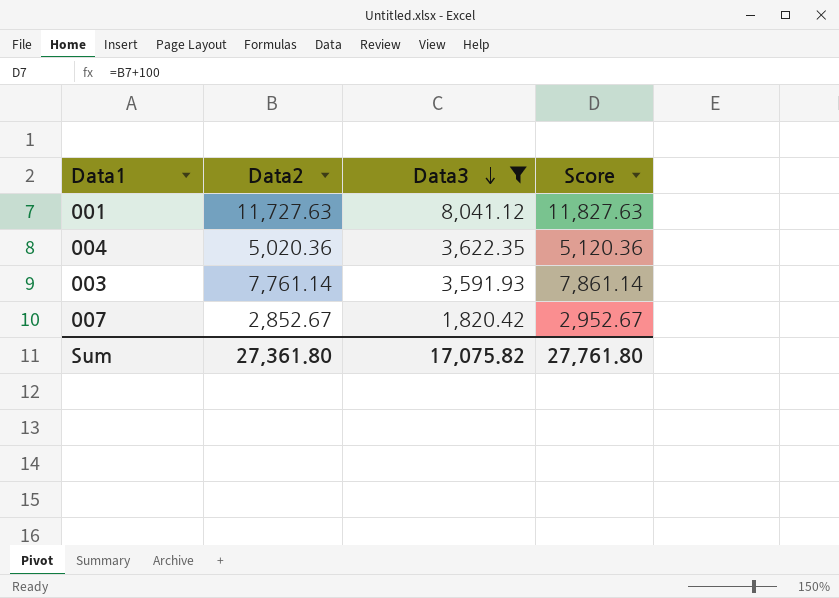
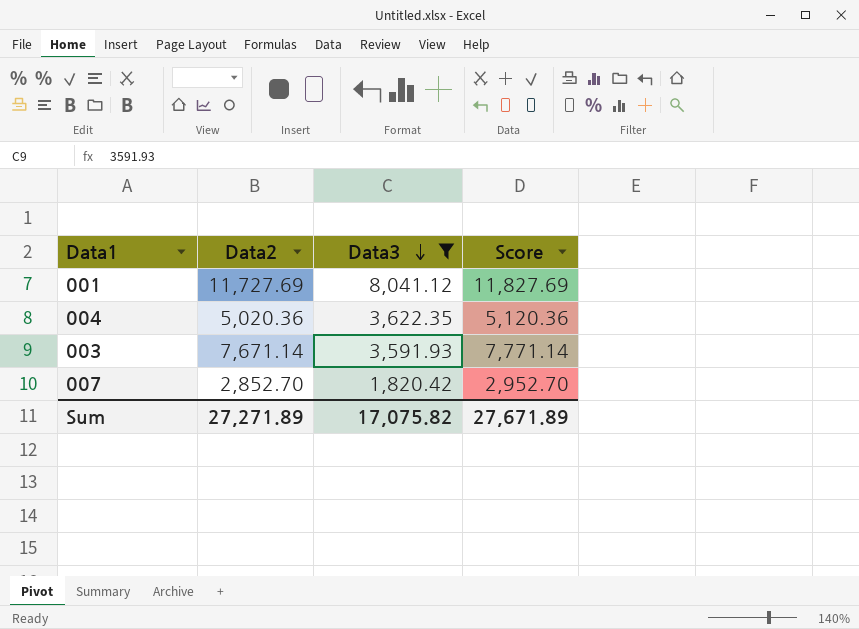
001 | Data2: 11,727.63 -> 11,727.69
001 | Score: 11,827.63 -> 11,827.69
003 | Data2: 7,761.14 -> 7,671.14
003 | Score: 7,861.14 -> 7,771.14
007 | Data2: 2,852.67 -> 2,852.70
007 | Score: 2,952.67 -> 2,952.70
Sum | Data2: 27,361.80 -> 27,271.89
Sum | Score: 27,761.80 -> 27,671.89

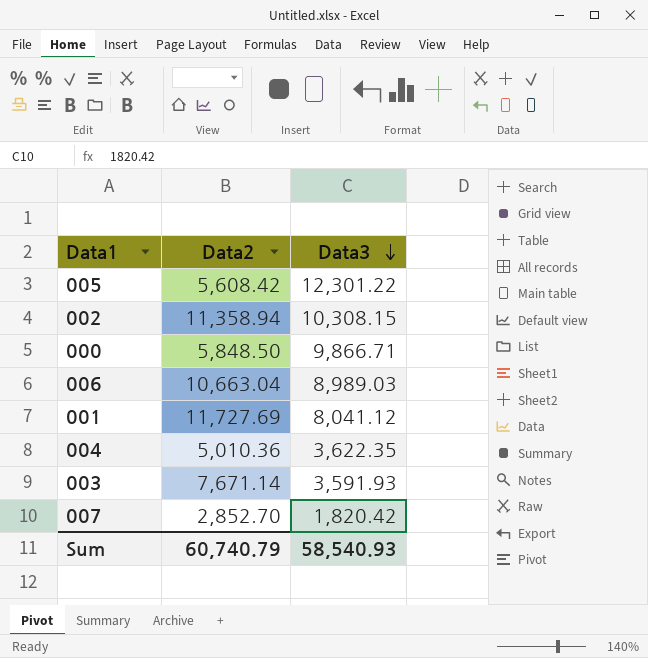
filter: Data3 <= 8,041.12 -> none
column Score | formula: [Data2] + 100 -> none
004 | Data2: 5,020.36 -> 5,010.36
Sum | Data2: 27,271.89 -> 60,740.79
Sum | Data3: 17,075.82 -> 58,540.93

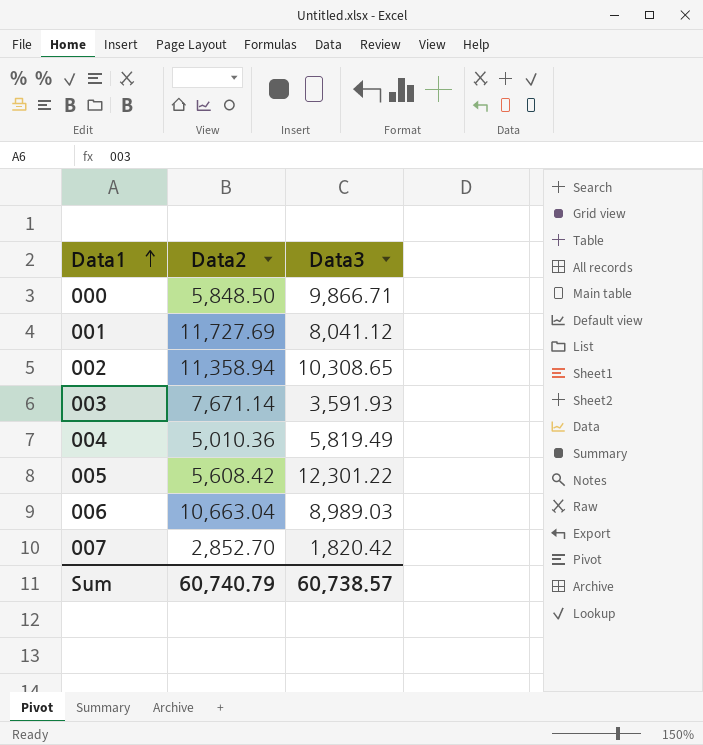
row order: Data3 descending -> Data1 ascending
002 | Data3: 10,308.15 -> 10,308.65
004 | Data3: 3,622.35 -> 5,819.49
Sum | Data3: 58,540.93 -> 60,738.57

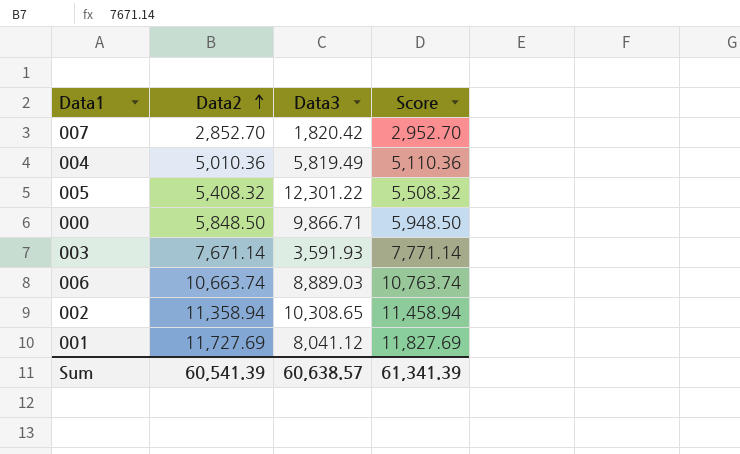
row order: Data1 ascending -> Data2 ascending
column Score | formula: none -> [Data2] + 100
005 | Data2: 5,608.42 -> 5,408.32
006 | Data2: 10,663.04 -> 10,663.74
006 | Data3: 8,989.03 -> 8,889.03
Sum | Data2: 60,740.79 -> 60,541.39
Sum | Data3: 60,738.57 -> 60,638.57

